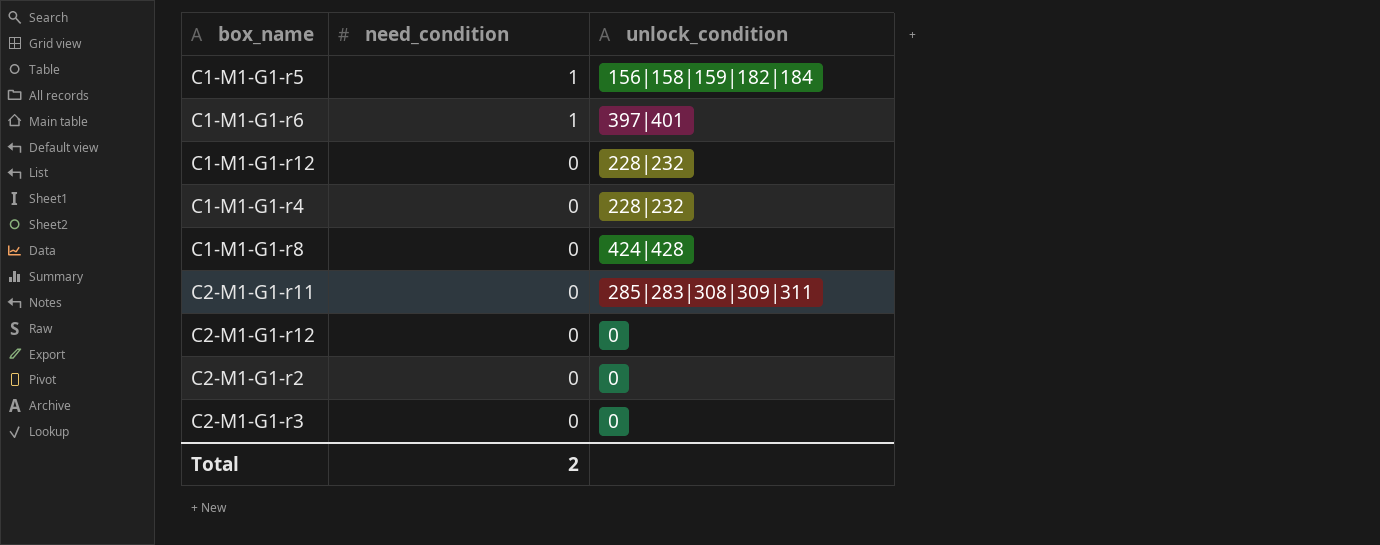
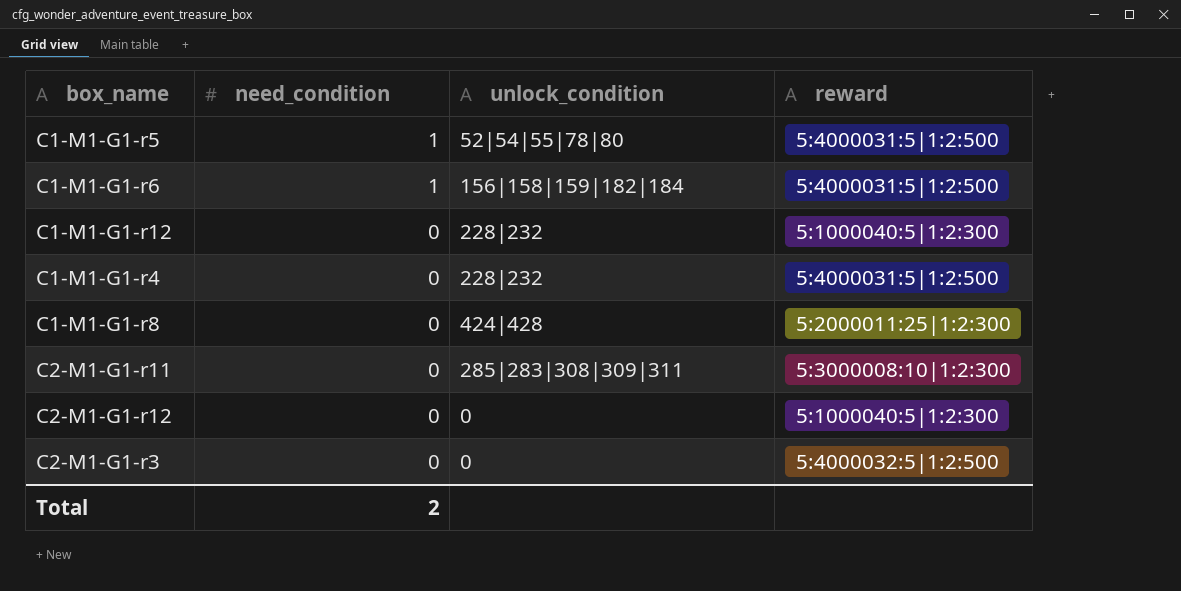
column reward | position: none -> 4
row C2-M1-G1-r2: 0 | 0 -> none
C1-M1-G1-r5 | unlock_condition: 156|158|159|182|184 -> 52|54|55|78|80
C1-M1-G1-r6 | unlock_condition: 397|401 -> 156|158|159|182|184

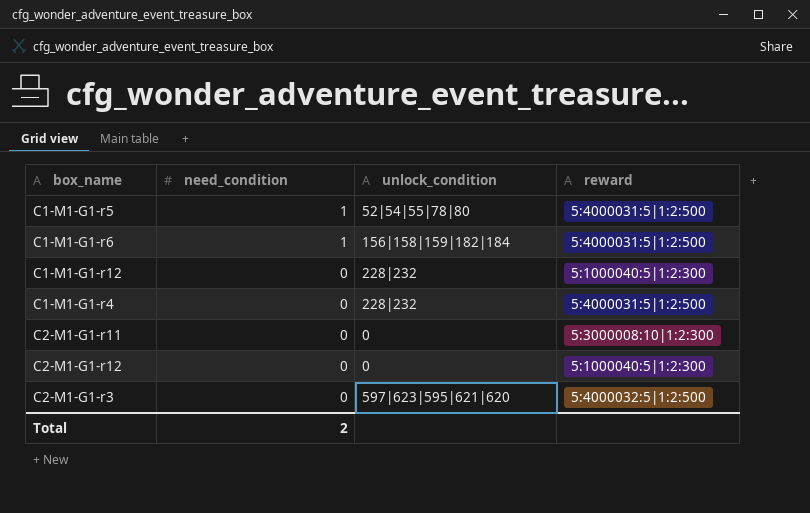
row C1-M1-G1-r8: 0 | 424|428 | 5:2000011:25|1:2:300 -> none
C2-M1-G1-r11 | unlock_condition: 285|283|308|309|311 -> 0
C2-M1-G1-r3 | unlock_condition: 0 -> 597|623|595|621|620

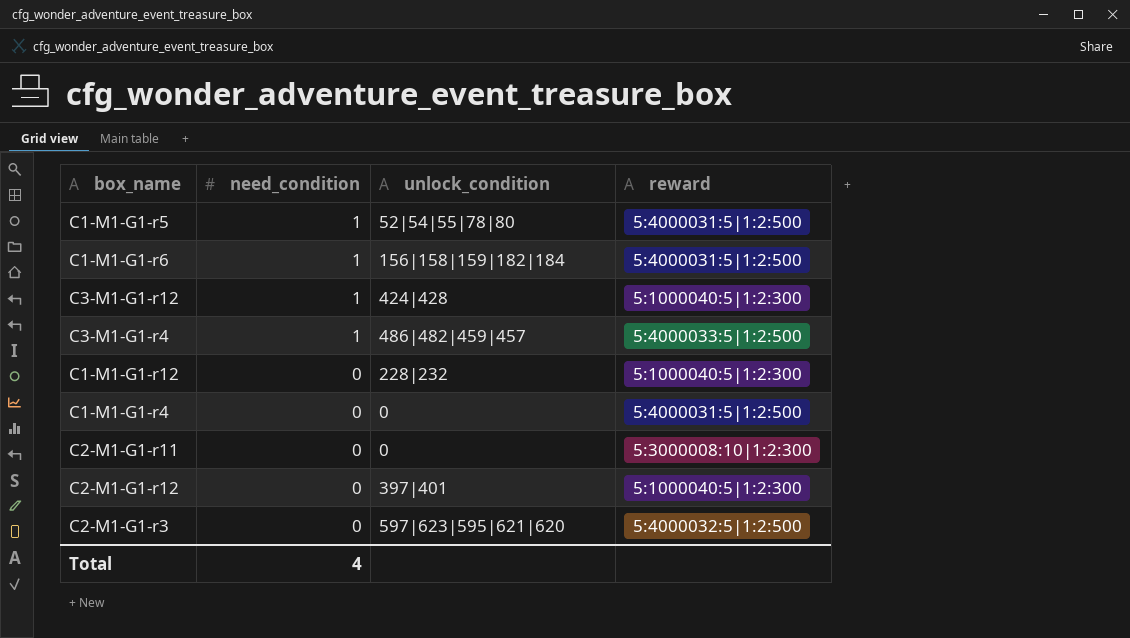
row C3-M1-G1-r12: none -> 1 | 424|428 | 5:1000040:5|1:2:300
row C3-M1-G1-r4: none -> 1 | 486|482|459|457 | 5:4000033:5|1:2:500
C1-M1-G1-r4 | unlock_condition: 228|232 -> 0
C2-M1-G1-r12 | unlock_condition: 0 -> 397|401
Total | need_condition: 2 -> 4

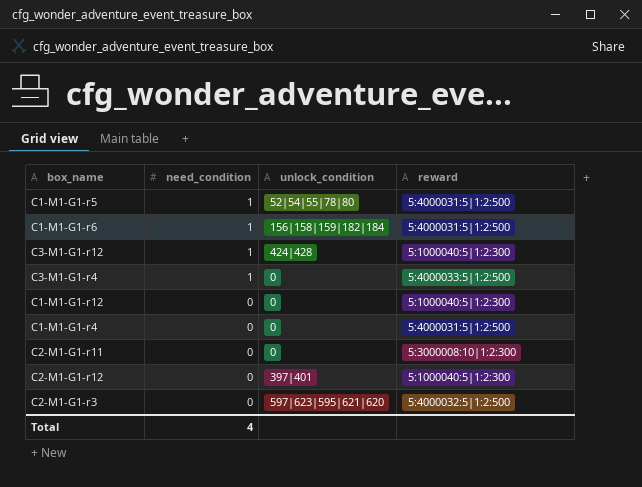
C3-M1-G1-r4 | unlock_condition: 486|482|459|457 -> 0
C1-M1-G1-r12 | unlock_condition: 228|232 -> 0

